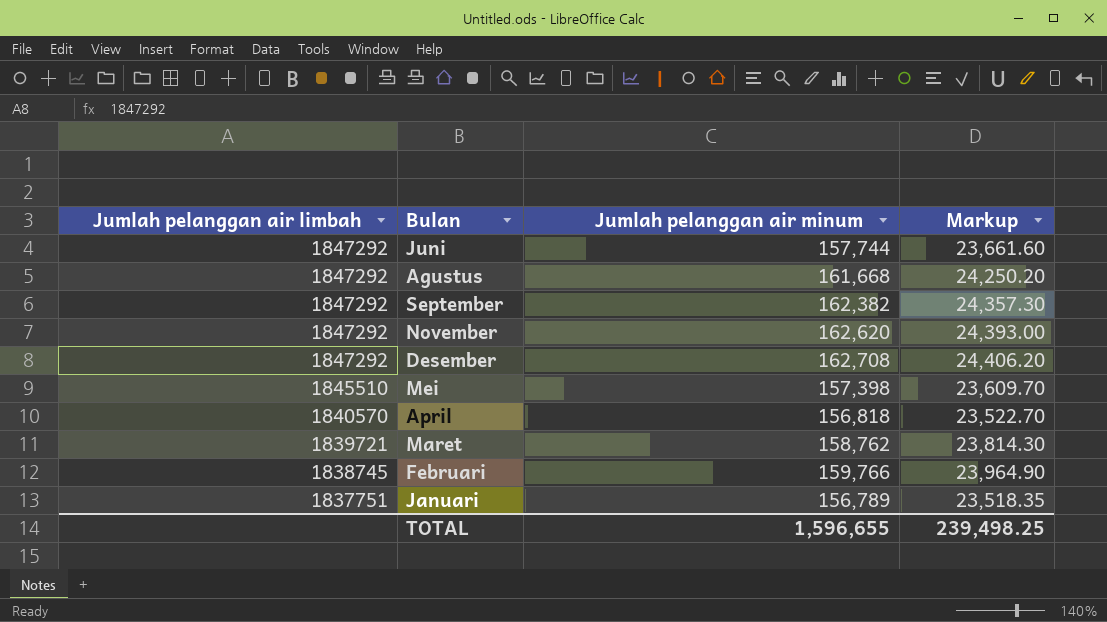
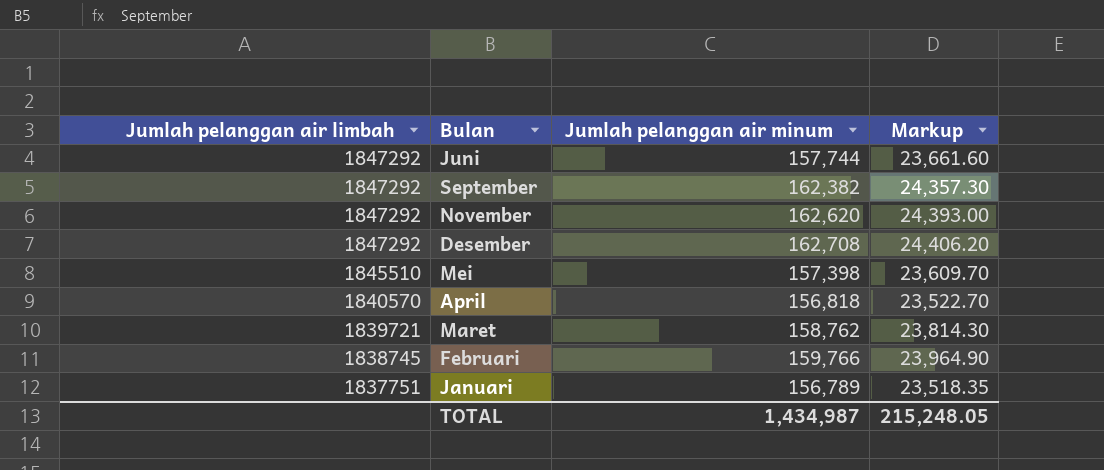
row Agustus: 1847292 | 161,668 | 24,250.20 -> none
TOTAL | Jumlah pelanggan air minum: 1,596,655 -> 1,434,987
TOTAL | Markup: 239,498.25 -> 215,248.05

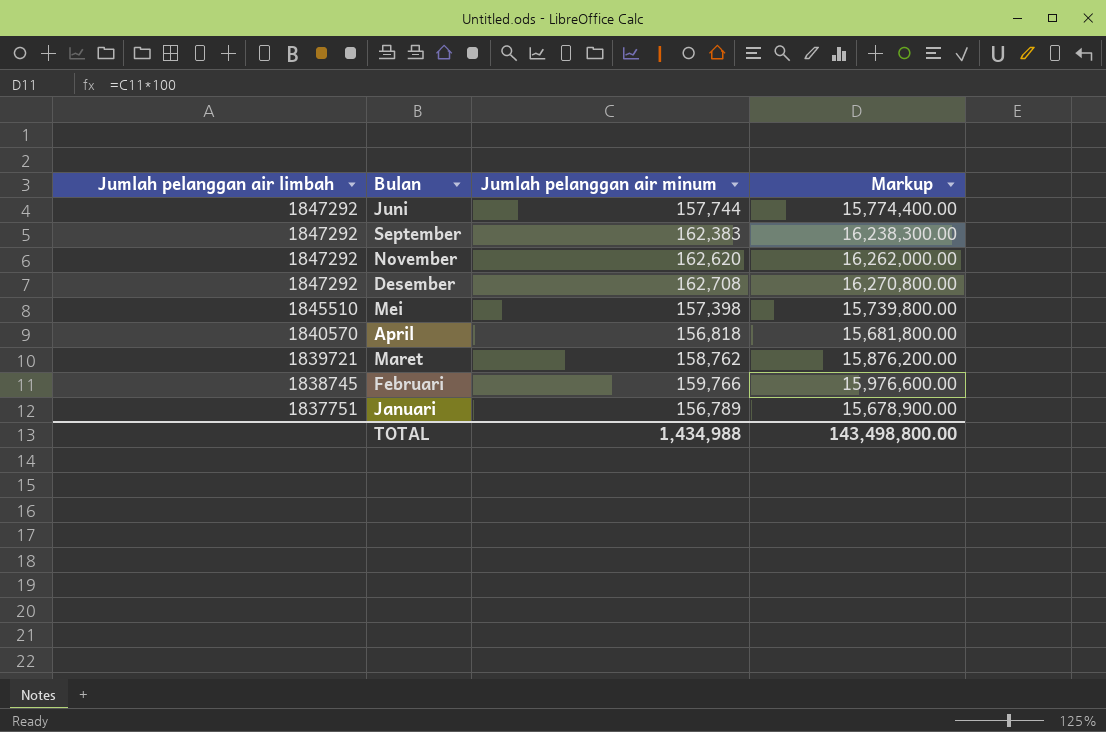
column Markup | formula: [Jumlah pelanggan air minum] * 0.15 -> [Jumlah pelanggan air minum] * 100
September | Jumlah pelanggan air minum: 162,382 -> 162,383
TOTAL | Jumlah pelanggan air minum: 1,434,987 -> 1,434,988
TOTAL | Markup: 215,248.05 -> 143,498,800.00

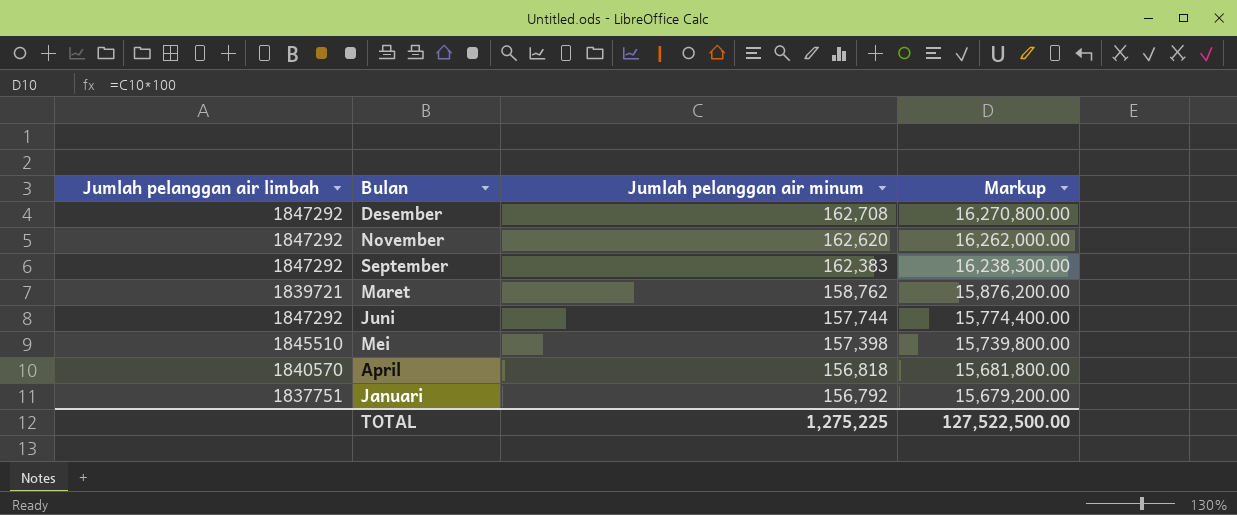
row order: Jumlah pelanggan air limbah descending -> Jumlah pelanggan air minum descending
row Februari: 1838745 | 159,766 | 15,976,600.00 -> none
Januari | Jumlah pelanggan air minum: 156,789 -> 156,792
Januari | Markup: 15,678,900.00 -> 15,679,200.00
TOTAL | Jumlah pelanggan air minum: 1,434,988 -> 1,275,225
TOTAL | Markup: 143,498,800.00 -> 127,522,500.00

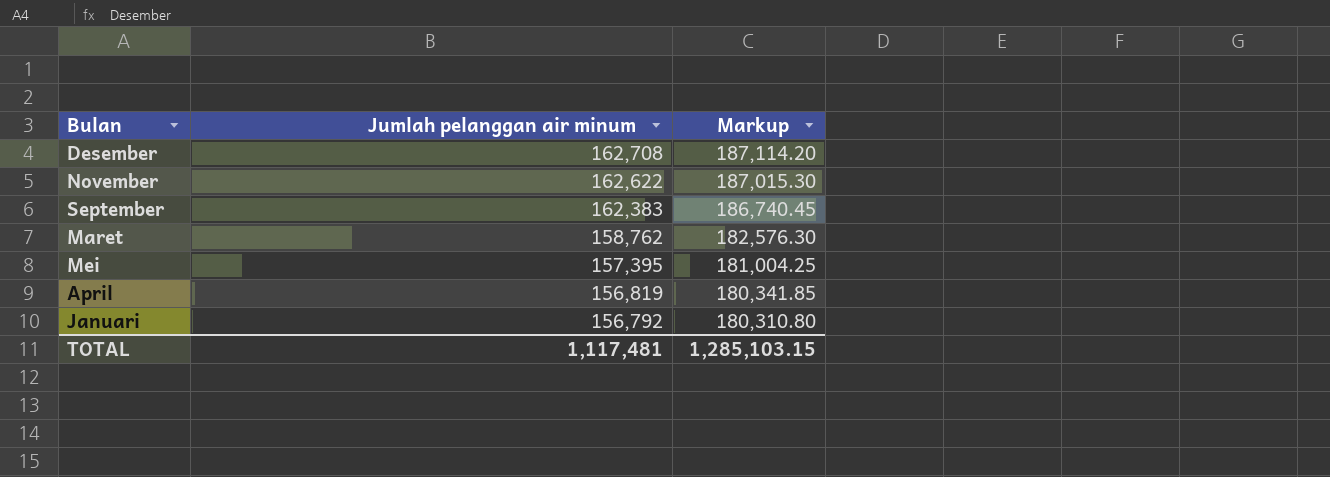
column Jumlah pelanggan air limbah | position: 1 -> none
column Markup | formula: [Jumlah pelanggan air minum] * 100 -> [Jumlah pelanggan air minum] * 1.15
row Juni: 1847292 | 157,744 | 15,774,400.00 -> none
November | Jumlah pelanggan air minum: 162,620 -> 162,622
Mei | Jumlah pelanggan air minum: 157,398 -> 157,395
April | Jumlah pelanggan air minum: 156,818 -> 156,819
TOTAL | Jumlah pelanggan air minum: 1,275,225 -> 1,117,481
TOTAL | Markup: 127,522,500.00 -> 1,285,103.15

